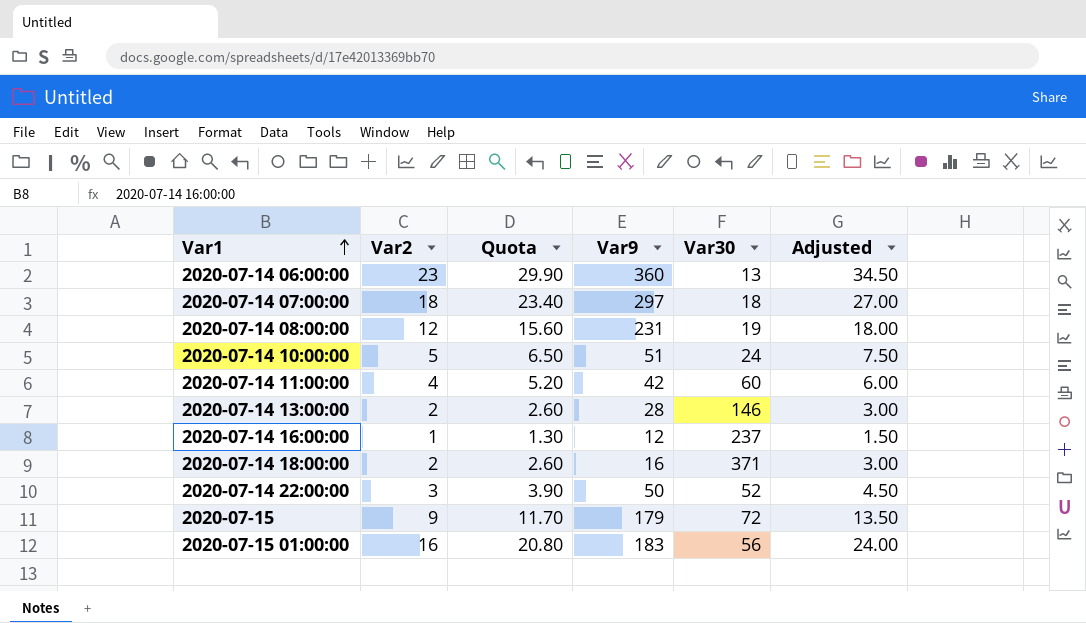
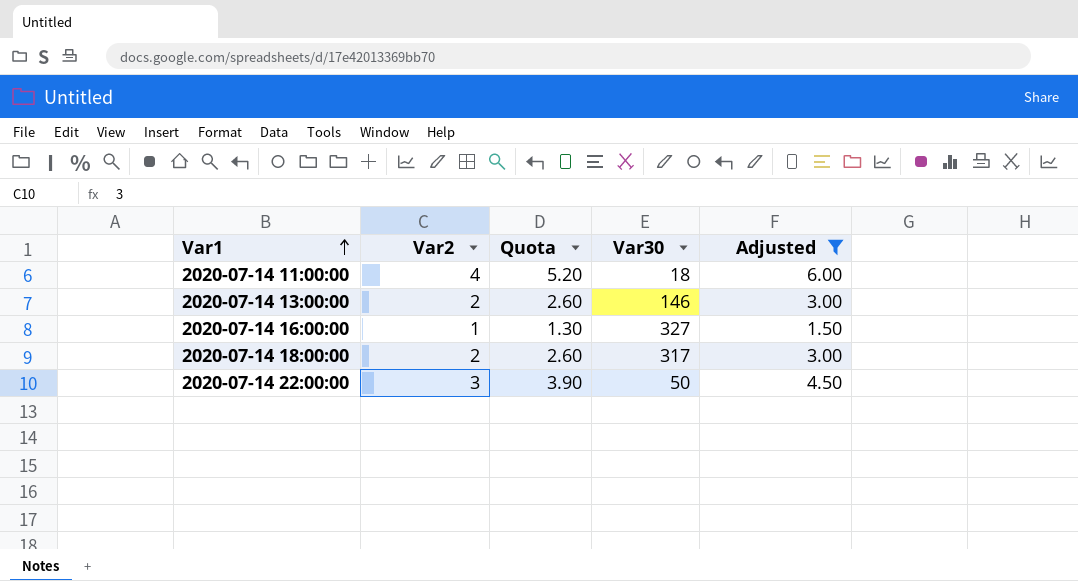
filter: none -> Adjusted <= 6.00
column Var9 | position: 4 -> none
2020-07-14 11:00:00 | Var30: 60 -> 18
2020-07-14 16:00:00 | Var30: 237 -> 327
2020-07-14 18:00:00 | Var30: 371 -> 317
2020-07-14 22:00:00 | Var30: 52 -> 50

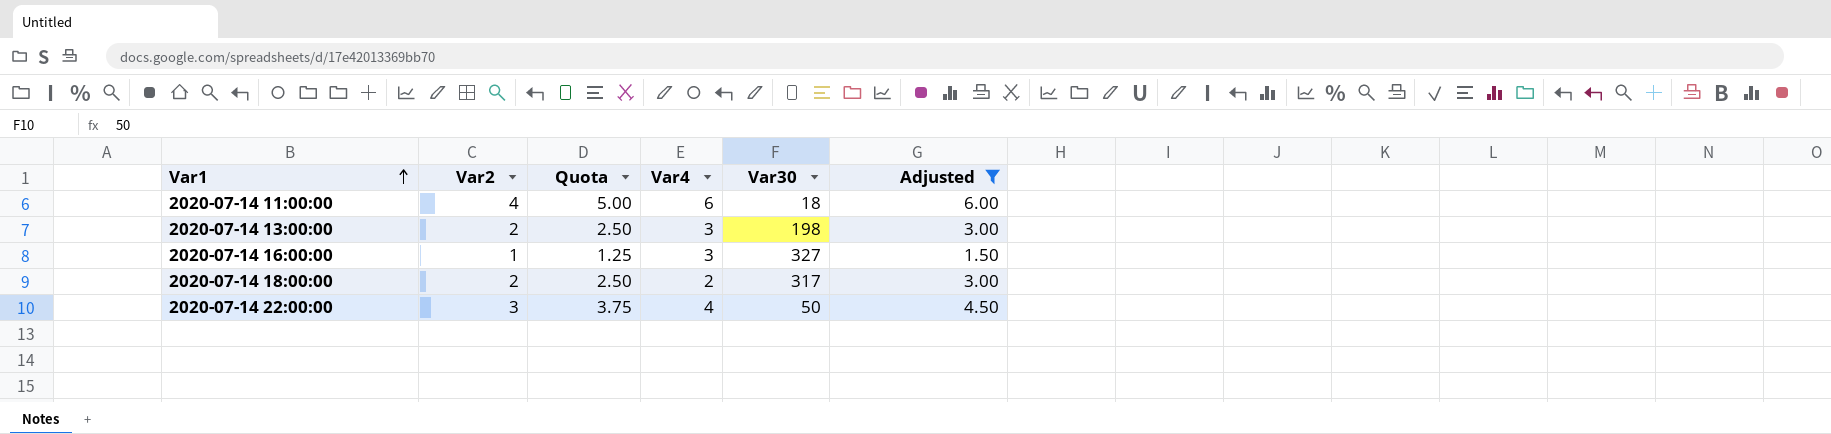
column Quota | formula: [Var2] * 1.3 -> [Var2] * 1.25
column Var4 | position: none -> 4
2020-07-14 13:00:00 | Var30: 146 -> 198

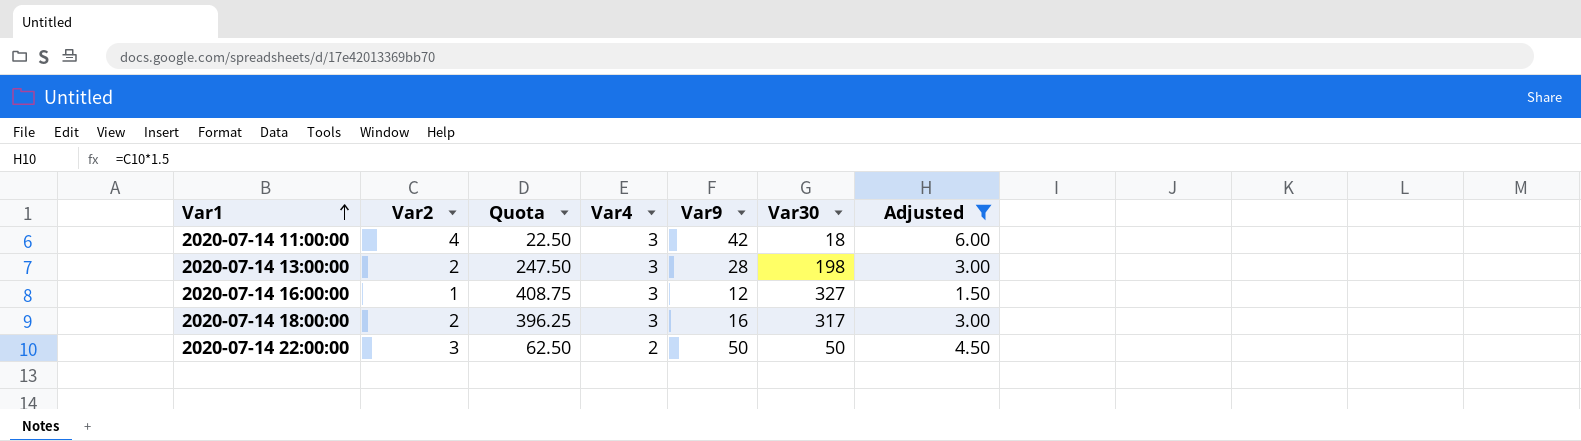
column Quota | formula: [Var2] * 1.25 -> [Var30] * 1.25
column Var9 | position: none -> 5
2020-07-14 11:00:00 | Var4: 6 -> 3
2020-07-14 18:00:00 | Var4: 2 -> 3
2020-07-14 22:00:00 | Var4: 4 -> 2

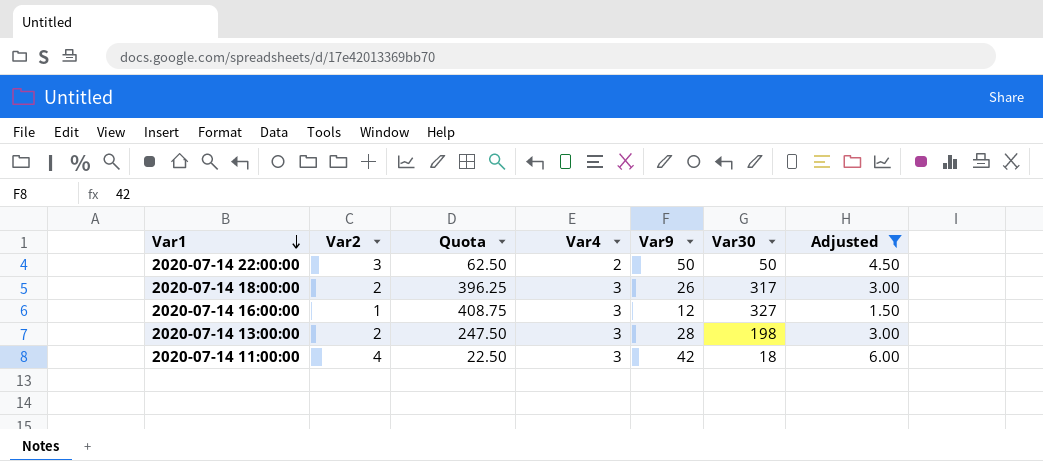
row order: Var1 ascending -> Var1 descending
2020-07-14 18:00:00 | Var9: 16 -> 26

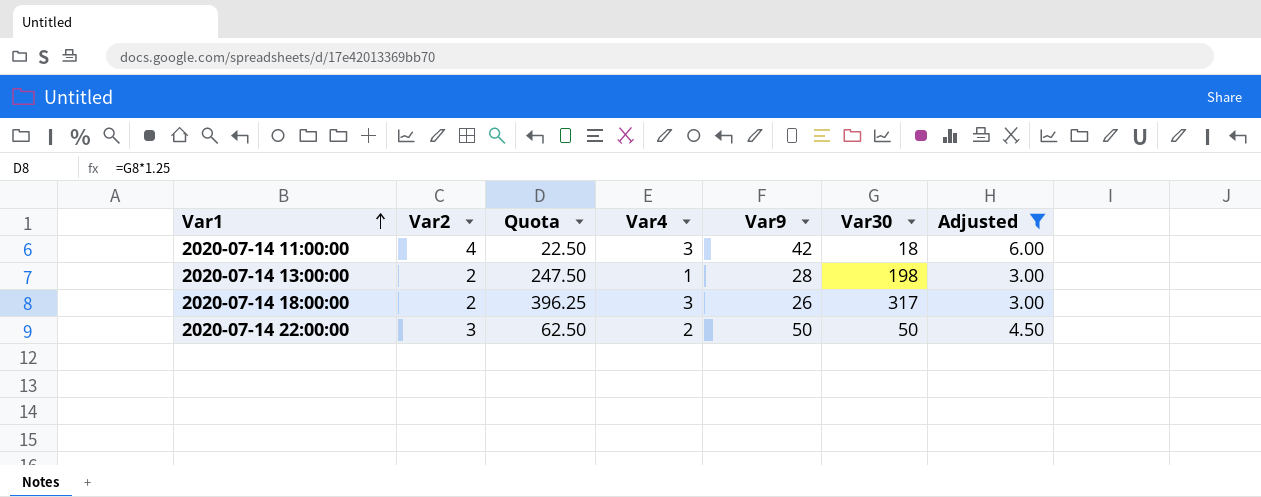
row order: Var1 descending -> Var1 ascending
row 2020-07-14 16:00:00: 1 | 408.75 | 3 | 12 | 327 | 1.50 -> none
2020-07-14 13:00:00 | Var4: 3 -> 1

